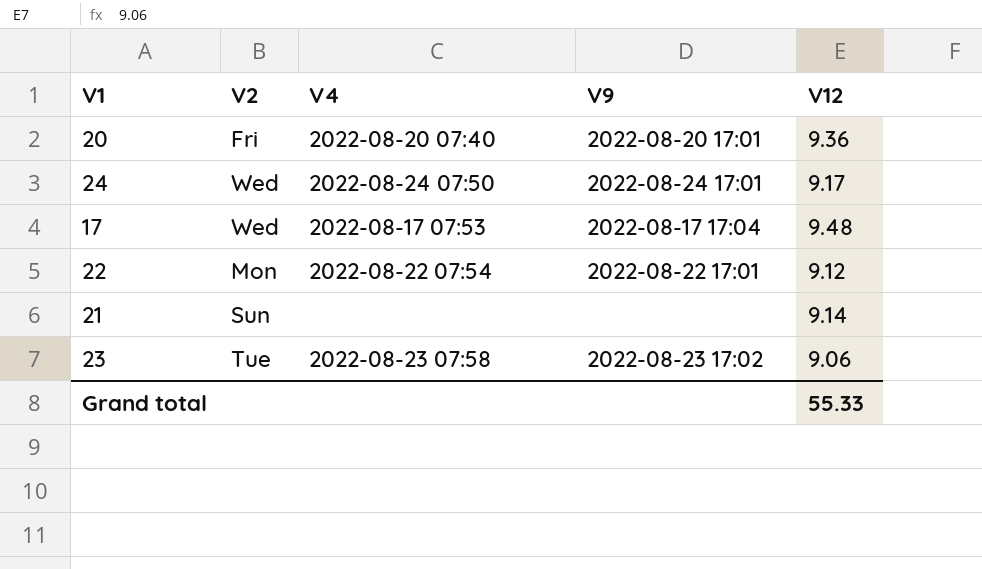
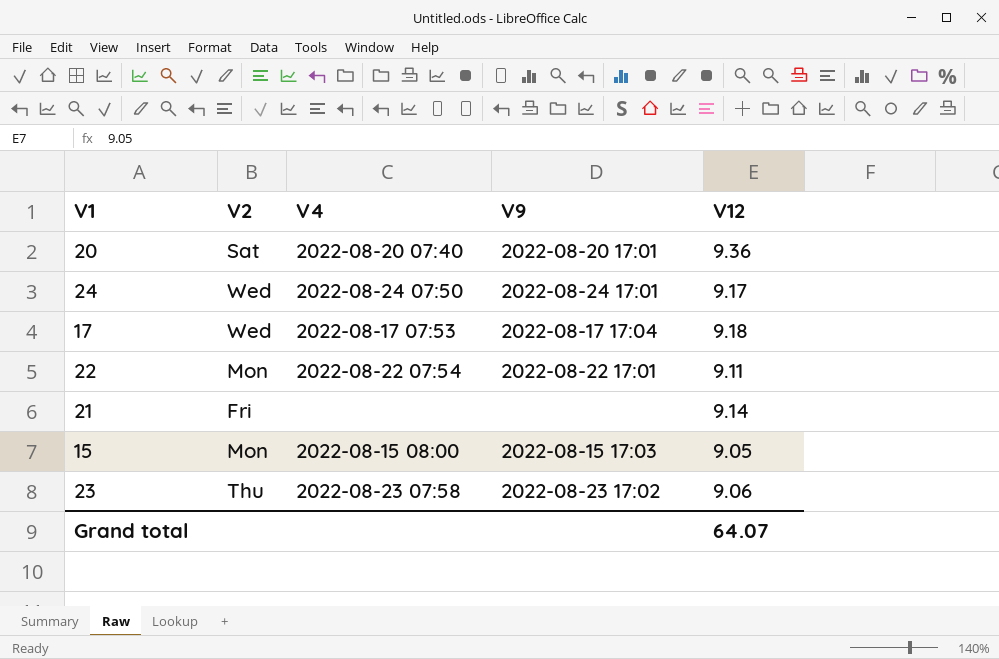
20 | V2: Fri -> Sat
17 | V12: 9.48 -> 9.18
22 | V12: 9.12 -> 9.11
21 | V2: Sun -> Fri
row 15: none -> Mon | 2022-08-15 08:00 | 2022-08-15 17:03 | 9.05
23 | V2: Tue -> Thu
Grand total | V12: 55.33 -> 64.07

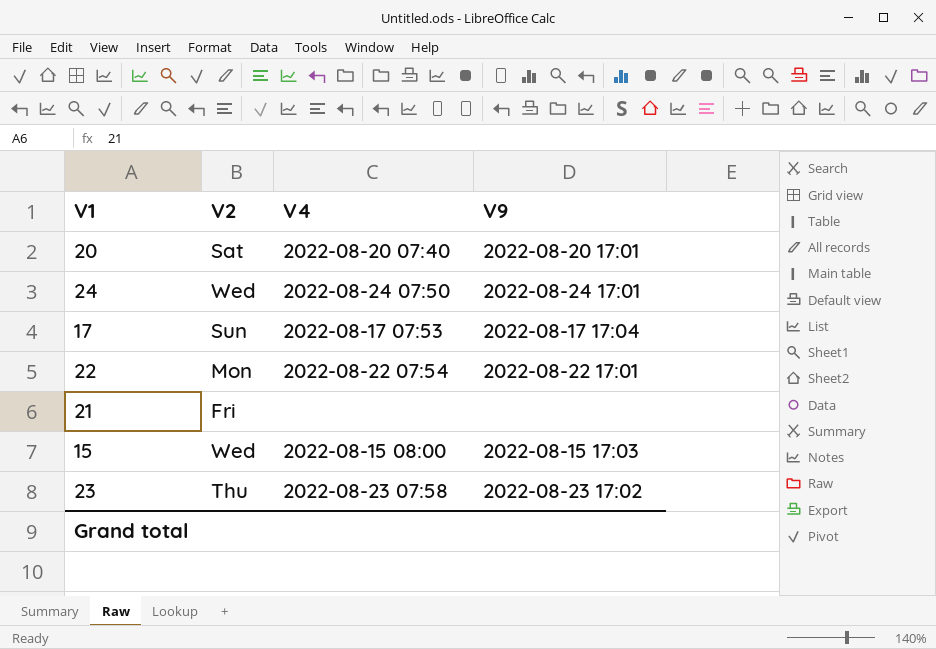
column V12 | position: 5 -> none
17 | V2: Wed -> Sun
15 | V2: Mon -> Wed

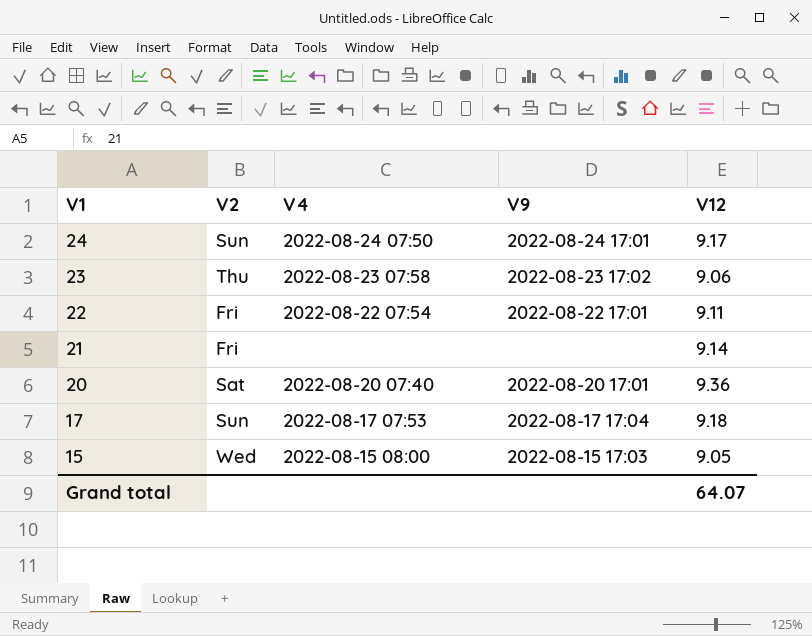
row order: none -> V1 descending
column V12 | position: none -> 5
24 | V2: Wed -> Sun
22 | V2: Mon -> Fri

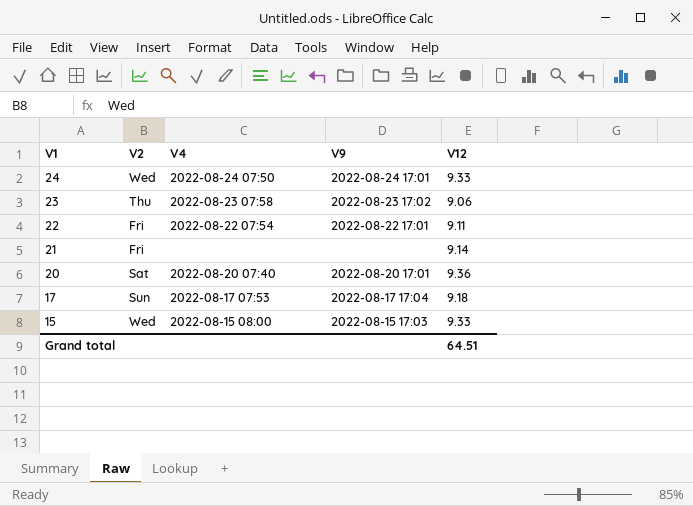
24 | V2: Sun -> Wed
24 | V12: 9.17 -> 9.33
15 | V12: 9.05 -> 9.33
Grand total | V12: 64.07 -> 64.51

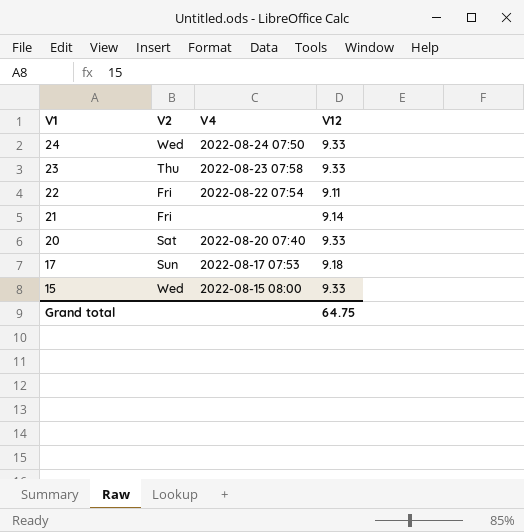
column V9 | position: 4 -> none
23 | V12: 9.06 -> 9.33
20 | V12: 9.36 -> 9.33
Grand total | V12: 64.51 -> 64.75

